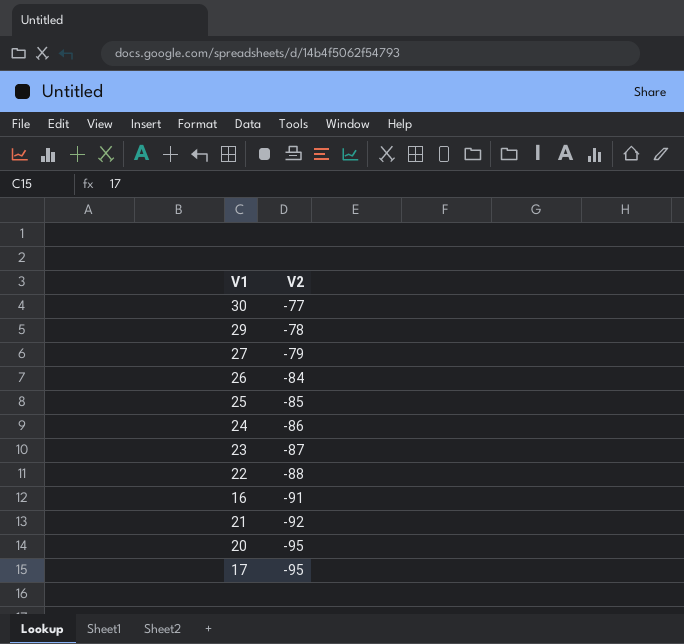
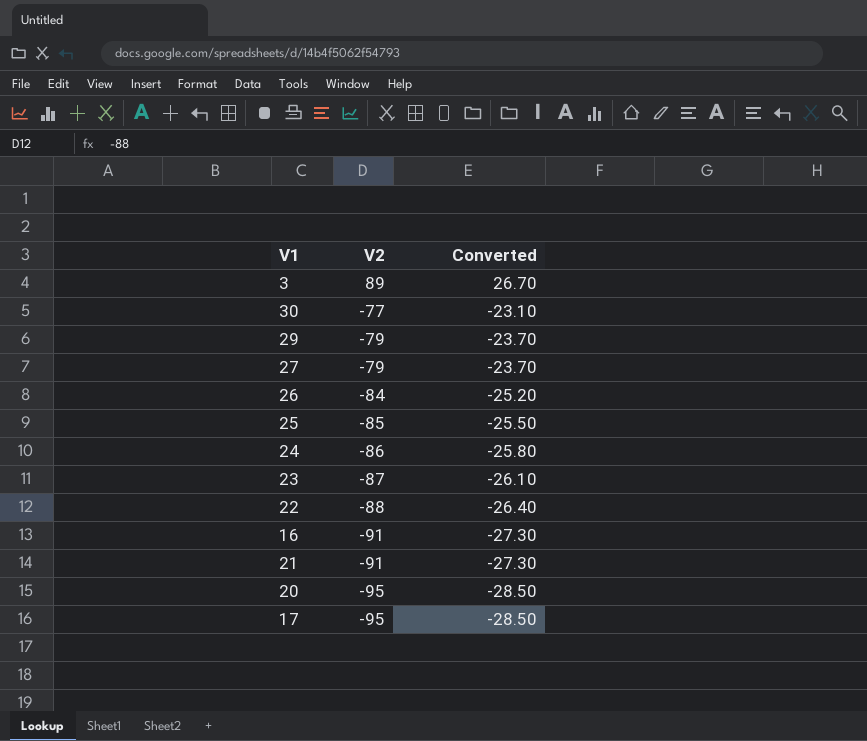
column Converted | formula: none -> [V2] * 0.3
row 3: none -> 89 | 26.70
29 | V2: -78 -> -79
21 | V2: -92 -> -91

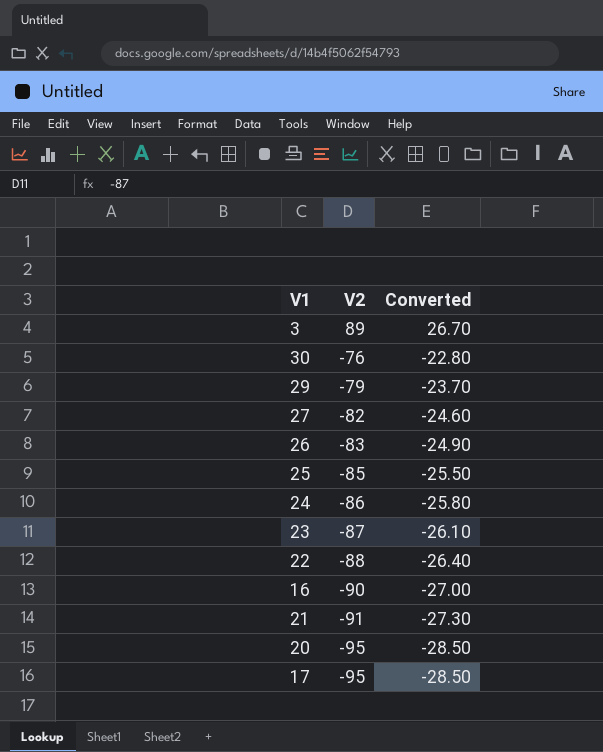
30 | V2: -77 -> -76
30 | Converted: -23.10 -> -22.80
27 | V2: -79 -> -82
27 | Converted: -23.70 -> -24.60
26 | V2: -84 -> -83
26 | Converted: -25.20 -> -24.90
16 | V2: -91 -> -90
16 | Converted: -27.30 -> -27.00

